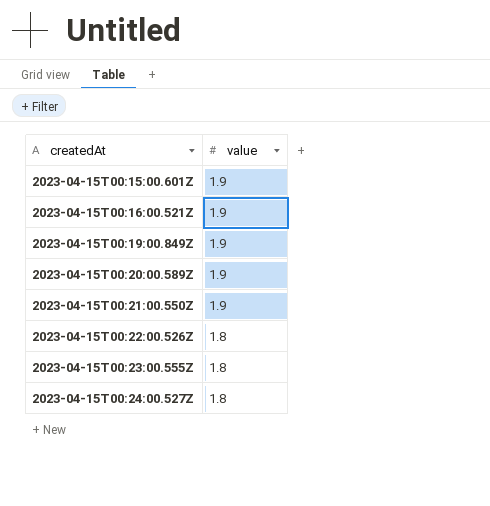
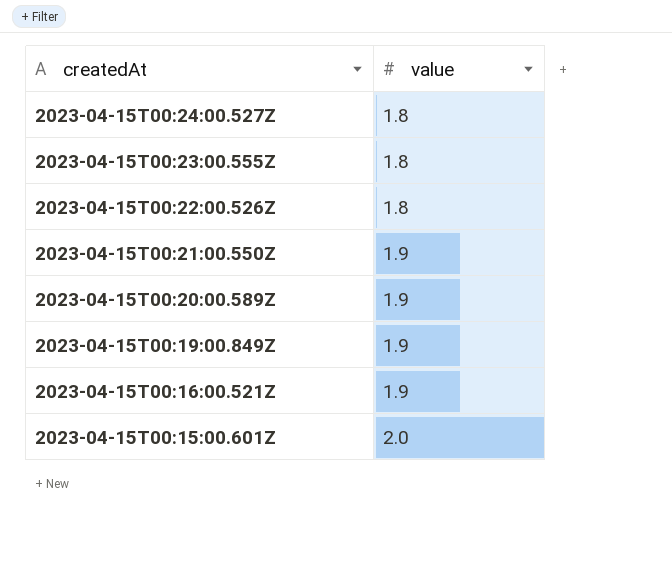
row order: createdAt ascending -> createdAt descending
2023-04-15T00:15:00.601Z | value: 1.9 -> 2.0

